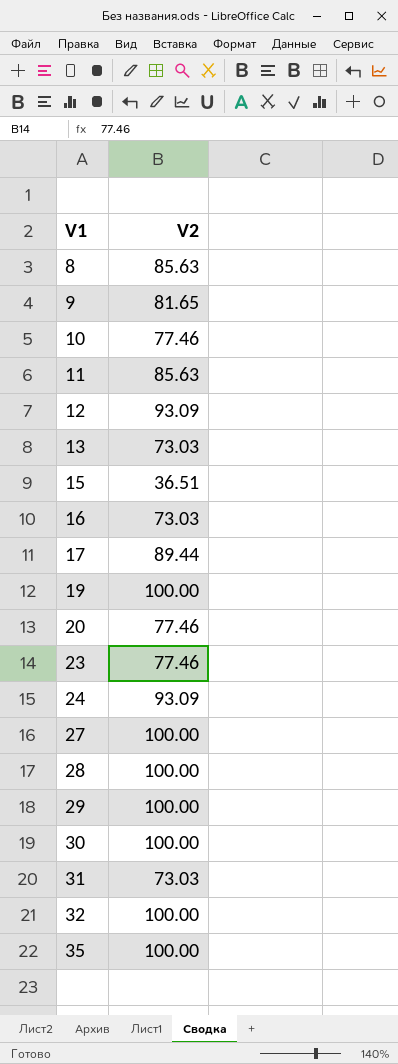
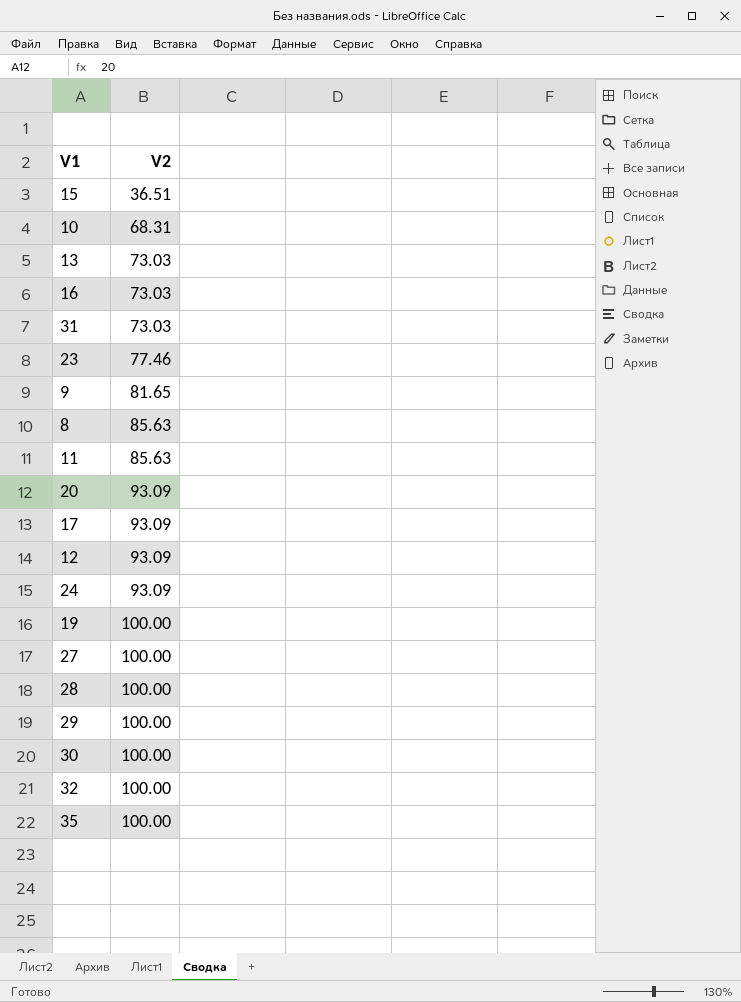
row order: V1 ascending -> V2 ascending
10 | V2: 77.46 -> 68.31
20 | V2: 77.46 -> 93.09
17 | V2: 89.44 -> 93.09

